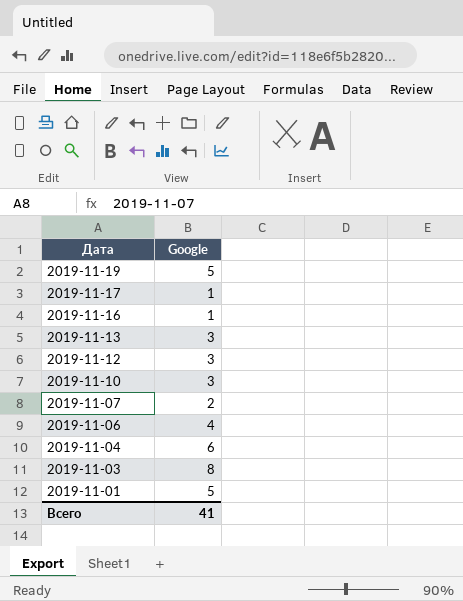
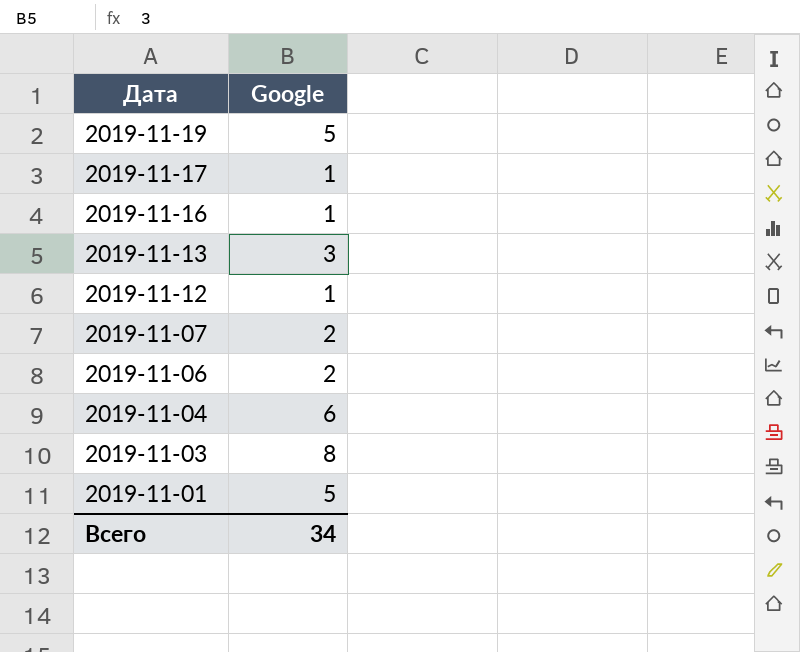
row 2019-11-10: 3 -> none
2019-11-12 | Google: 3 -> 1
2019-11-06 | Google: 4 -> 2
Всего | Google: 41 -> 34

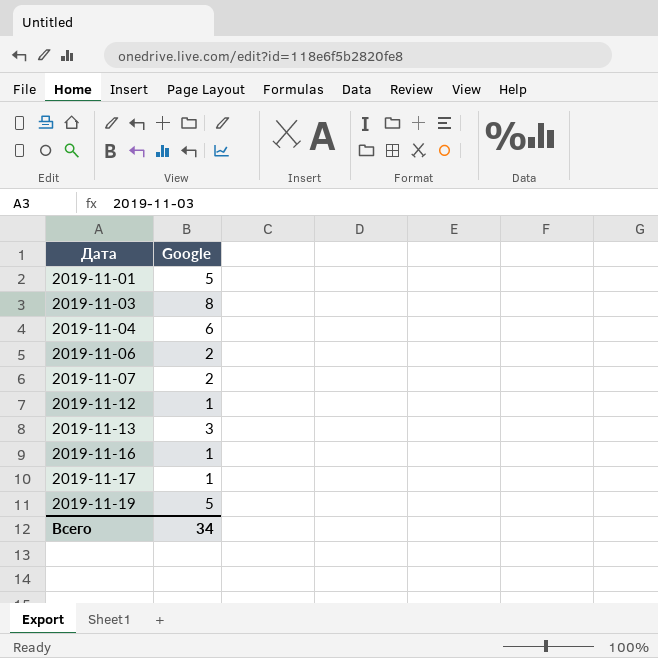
row order: Дата descending -> Дата ascending

